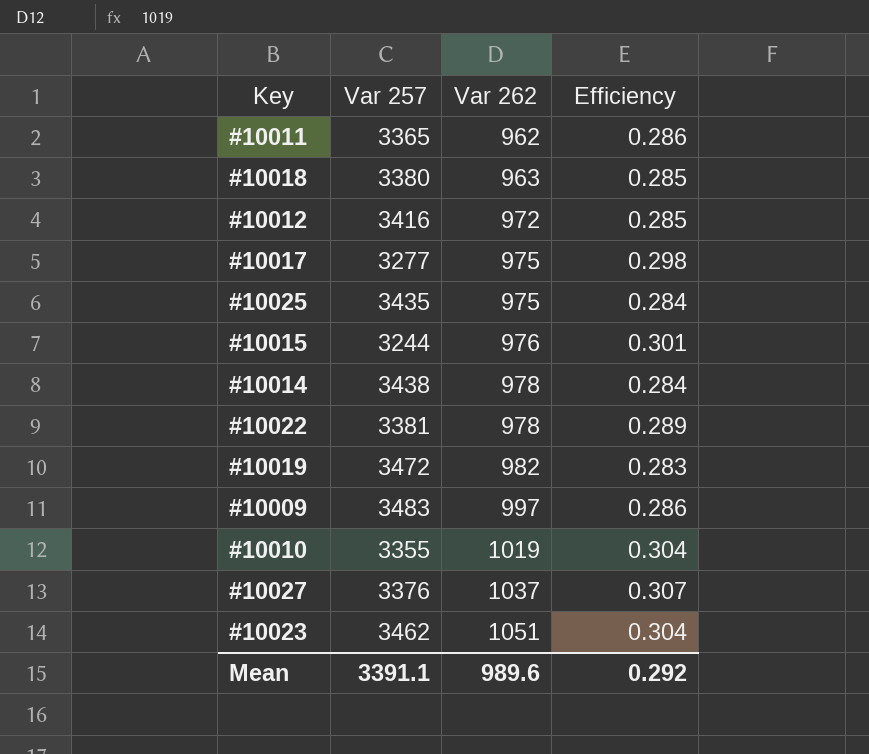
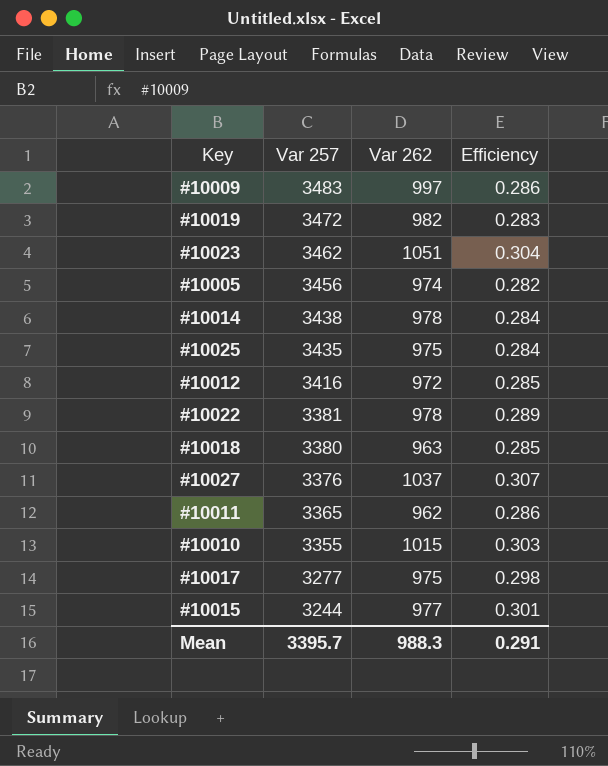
row order: Var 262 ascending -> Var 257 descending
row #10005: none -> 3456 | 974 | 0.282
#10010 | Var 262: 1019 -> 1015
#10010 | Efficiency: 0.304 -> 0.303
#10015 | Var 262: 976 -> 977
Mean | Var 257: 3391.1 -> 3395.7
Mean | Var 262: 989.6 -> 988.3
Mean | Efficiency: 0.292 -> 0.291

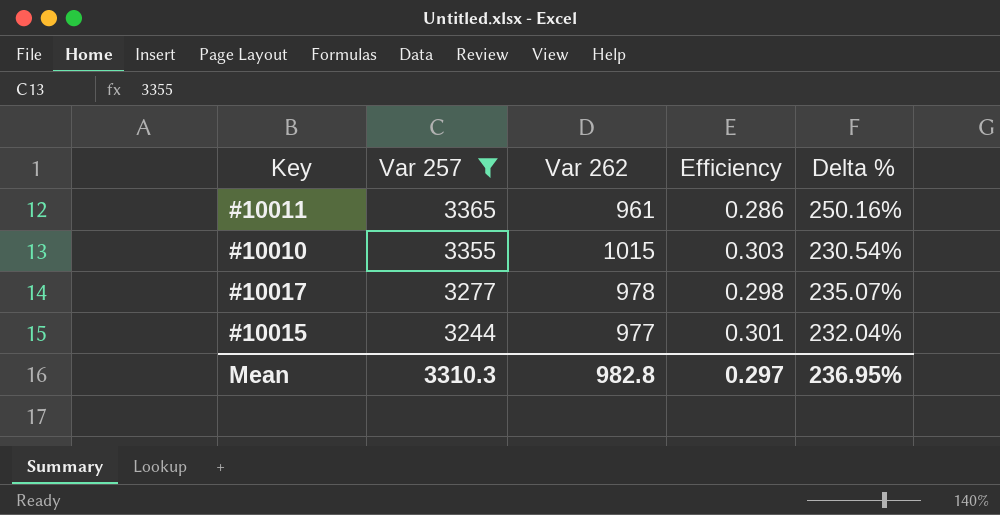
filter: none -> Var 257 <= 3365
column Delta % | formula: none -> ([Var 257] - [Var 262]) / [Var 262]
#10011 | Var 262: 962 -> 961
#10017 | Var 262: 975 -> 978
Mean | Var 257: 3395.7 -> 3310.3
Mean | Var 262: 988.3 -> 982.8
Mean | Efficiency: 0.291 -> 0.297

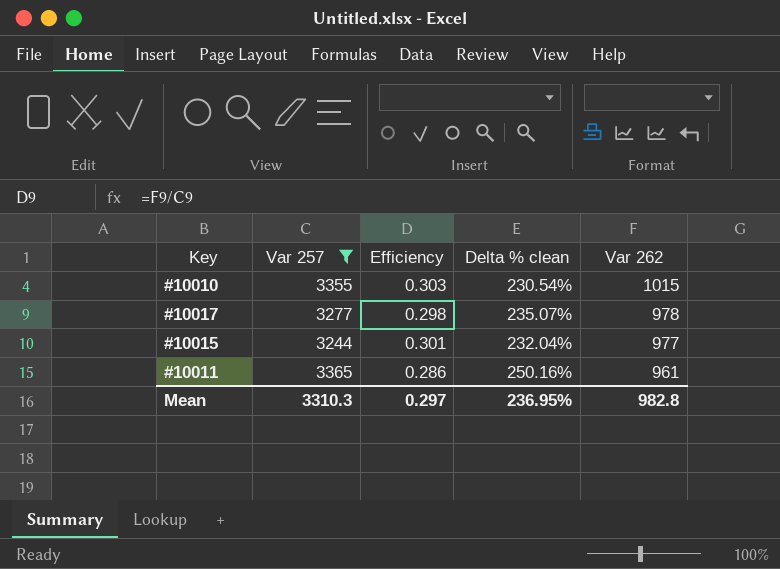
row order: Var 257 descending -> Var 262 descending
column name: Delta % -> Delta % clean
column Var 262 | position: 3 -> 5

